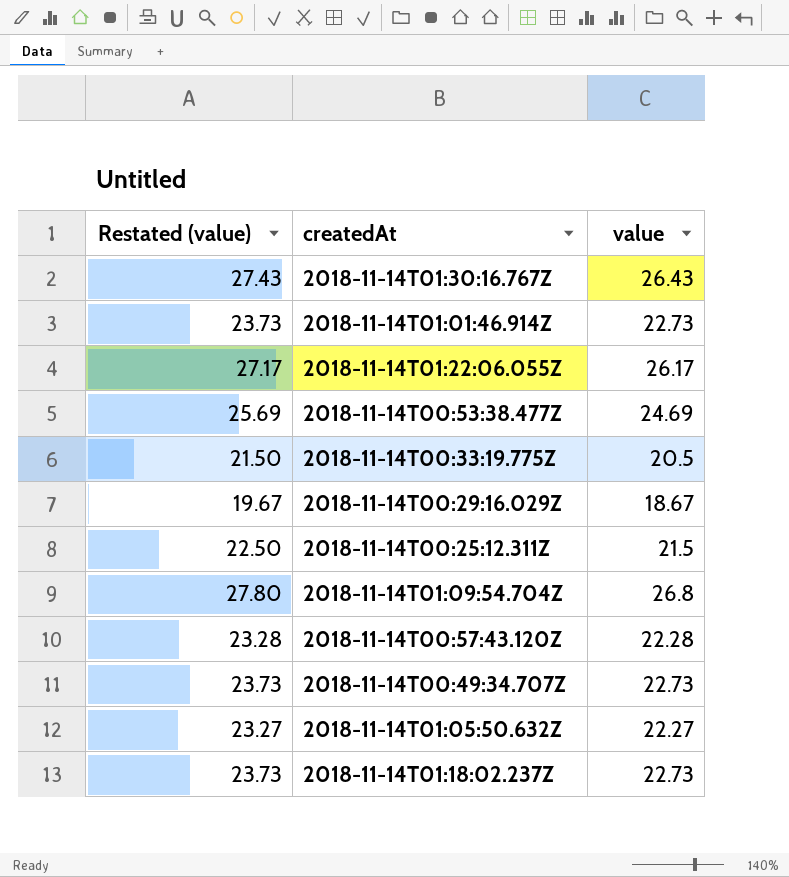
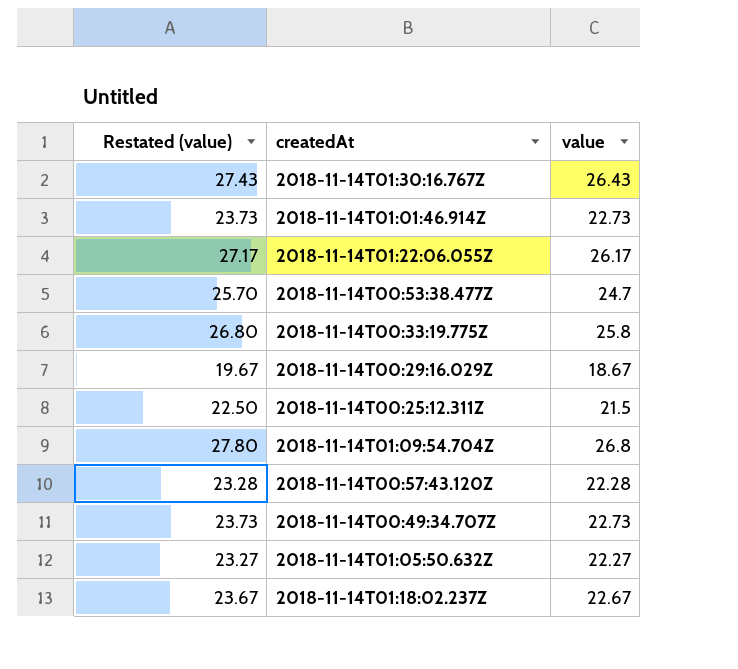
2018-11-14T00:53:38.477Z | Restated (value): 25.69 -> 25.70
2018-11-14T00:53:38.477Z | value: 24.69 -> 24.7
2018-11-14T00:33:19.775Z | Restated (value): 21.50 -> 26.80
2018-11-14T00:33:19.775Z | value: 20.5 -> 25.8
2018-11-14T01:18:02.237Z | Restated (value): 23.73 -> 23.67
2018-11-14T01:18:02.237Z | value: 22.73 -> 22.67

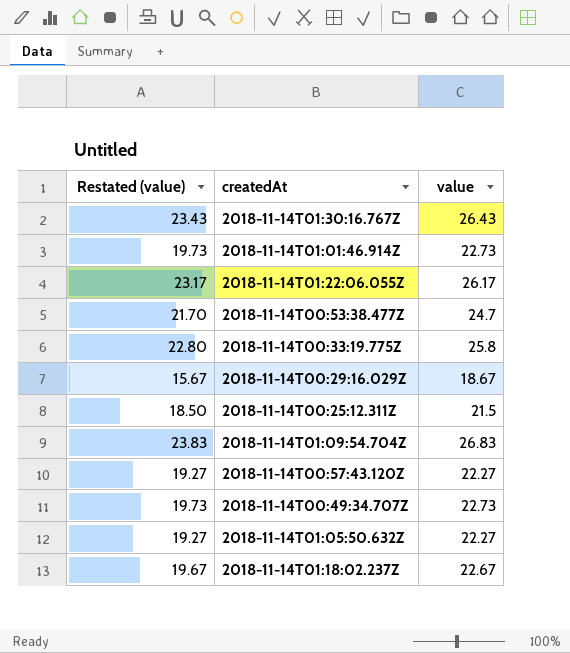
column Restated (value) | formula: [value] + 1 -> [value] - 3
2018-11-14T01:09:54.704Z | value: 26.8 -> 26.83
2018-11-14T00:57:43.120Z | value: 22.28 -> 22.27

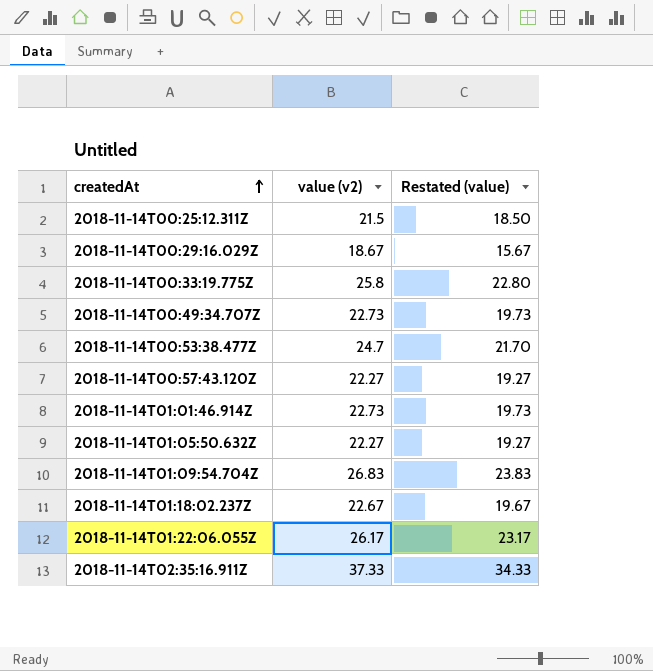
row order: none -> createdAt ascending
column name: value -> value (v2)
column Restated (value) | position: 1 -> 3
row 2018-11-14T01:30:16.767Z: 23.43 | 26.43 -> none
row 2018-11-14T02:35:16.911Z: none -> 37.33 | 34.33

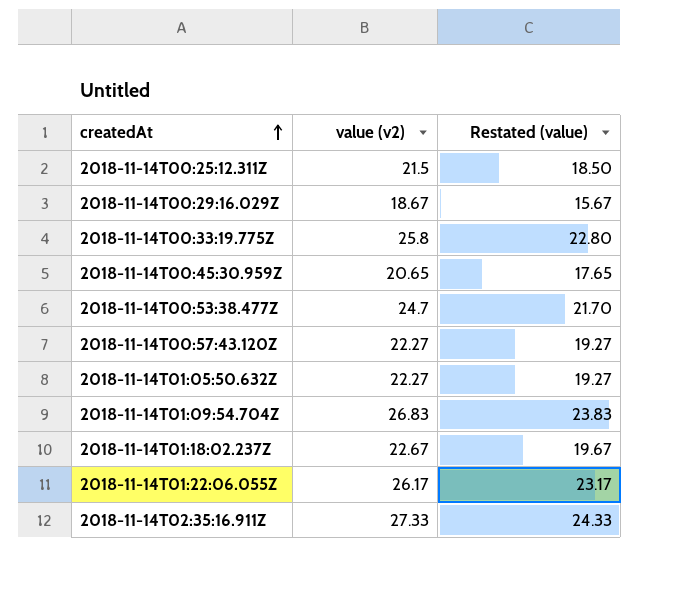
row 2018-11-14T00:49:34.707Z: 22.73 | 19.73 -> none
row 2018-11-14T01:01:46.914Z: 22.73 | 19.73 -> none
row 2018-11-14T00:45:30.959Z: none -> 20.65 | 17.65
2018-11-14T02:35:16.911Z | value (v2): 37.33 -> 27.33
2018-11-14T02:35:16.911Z | Restated (value): 34.33 -> 24.33

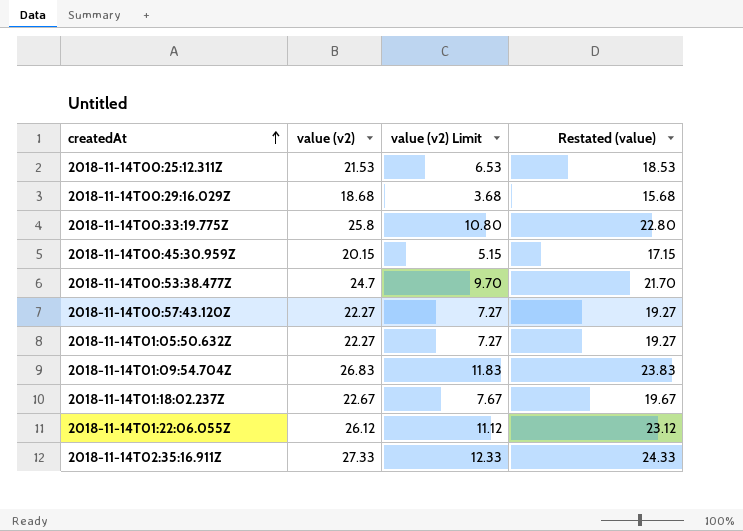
column value (v2) Limit | formula: none -> [value (v2)] - 15
2018-11-14T00:25:12.311Z | value (v2): 21.5 -> 21.53
2018-11-14T00:25:12.311Z | Restated (value): 18.50 -> 18.53
2018-11-14T00:29:16.029Z | value (v2): 18.67 -> 18.68
2018-11-14T00:29:16.029Z | Restated (value): 15.67 -> 15.68
2018-11-14T00:45:30.959Z | value (v2): 20.65 -> 20.15
2018-11-14T00:45:30.959Z | Restated (value): 17.65 -> 17.15
2018-11-14T01:22:06.055Z | value (v2): 26.17 -> 26.12
2018-11-14T01:22:06.055Z | Restated (value): 23.17 -> 23.12

